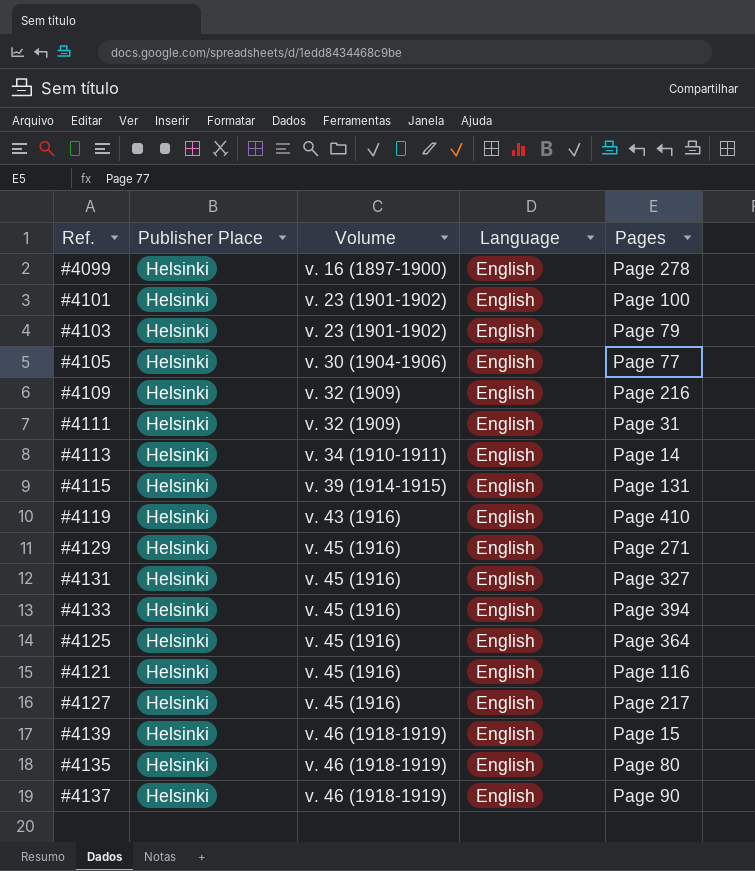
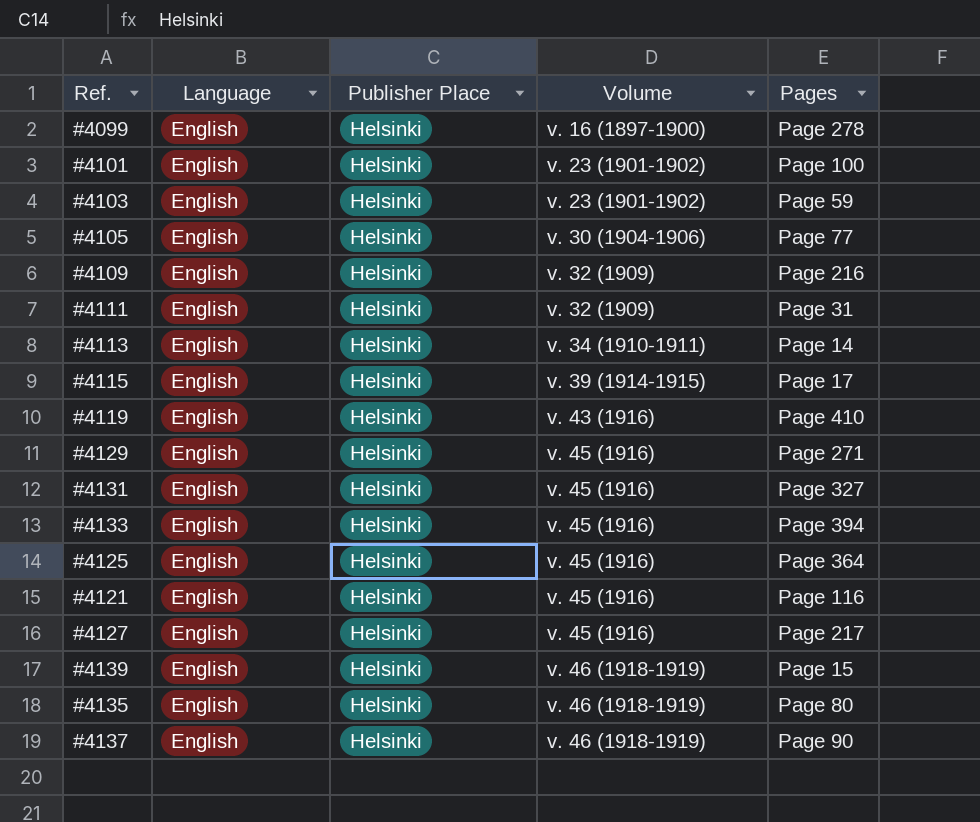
column Language | position: 4 -> 2
#4103 | Pages: Page 79 -> Page 59
#4115 | Pages: Page 131 -> Page 17

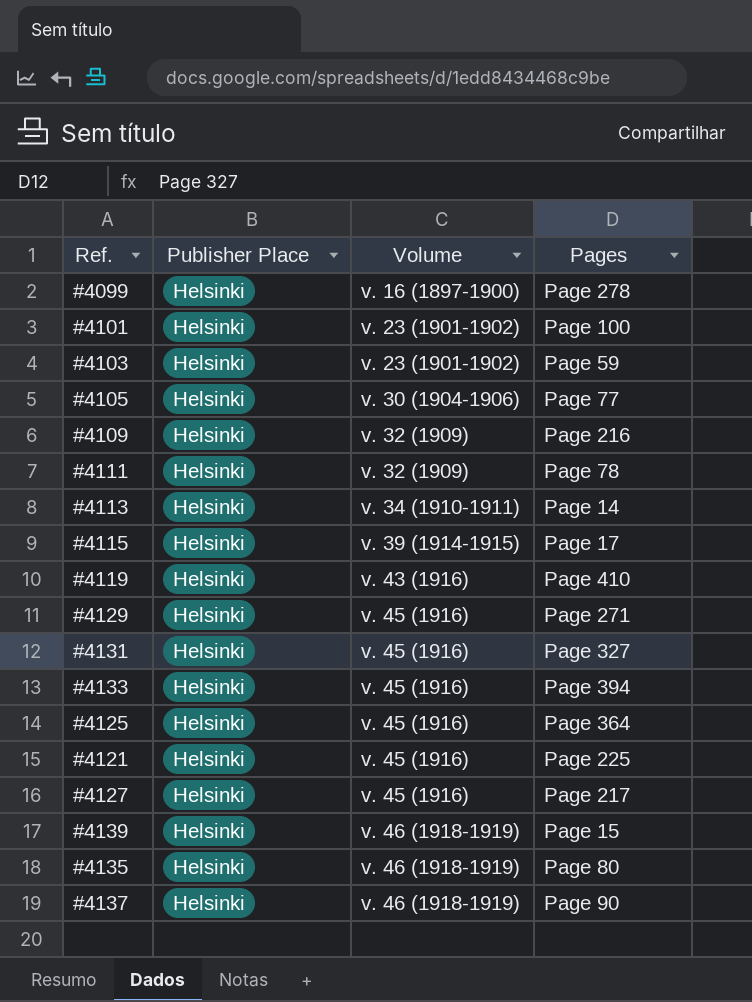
column Language | position: 2 -> none
#4111 | Pages: Page 31 -> Page 78
#4121 | Pages: Page 116 -> Page 225

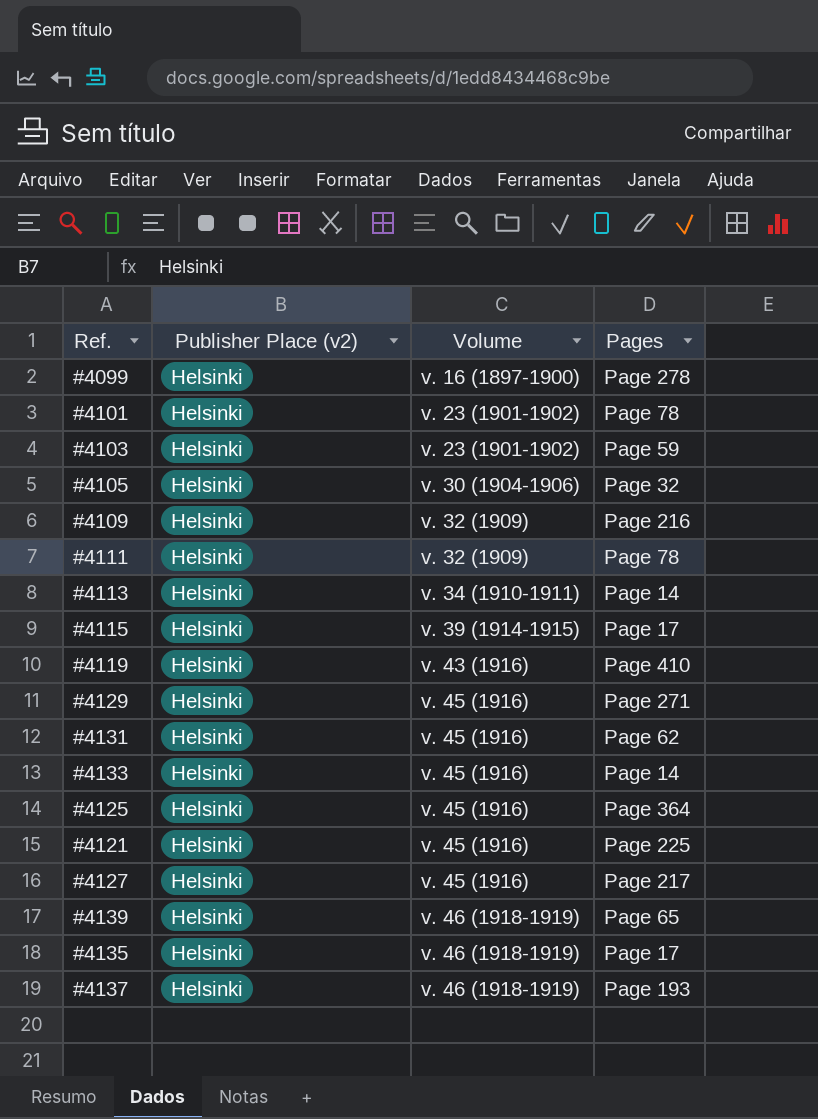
column name: Publisher Place -> Publisher Place (v2)
#4101 | Pages: Page 100 -> Page 78
#4105 | Pages: Page 77 -> Page 32
#4131 | Pages: Page 327 -> Page 62
#4133 | Pages: Page 394 -> Page 14
#4139 | Pages: Page 15 -> Page 65
#4135 | Pages: Page 80 -> Page 17
#4137 | Pages: Page 90 -> Page 193

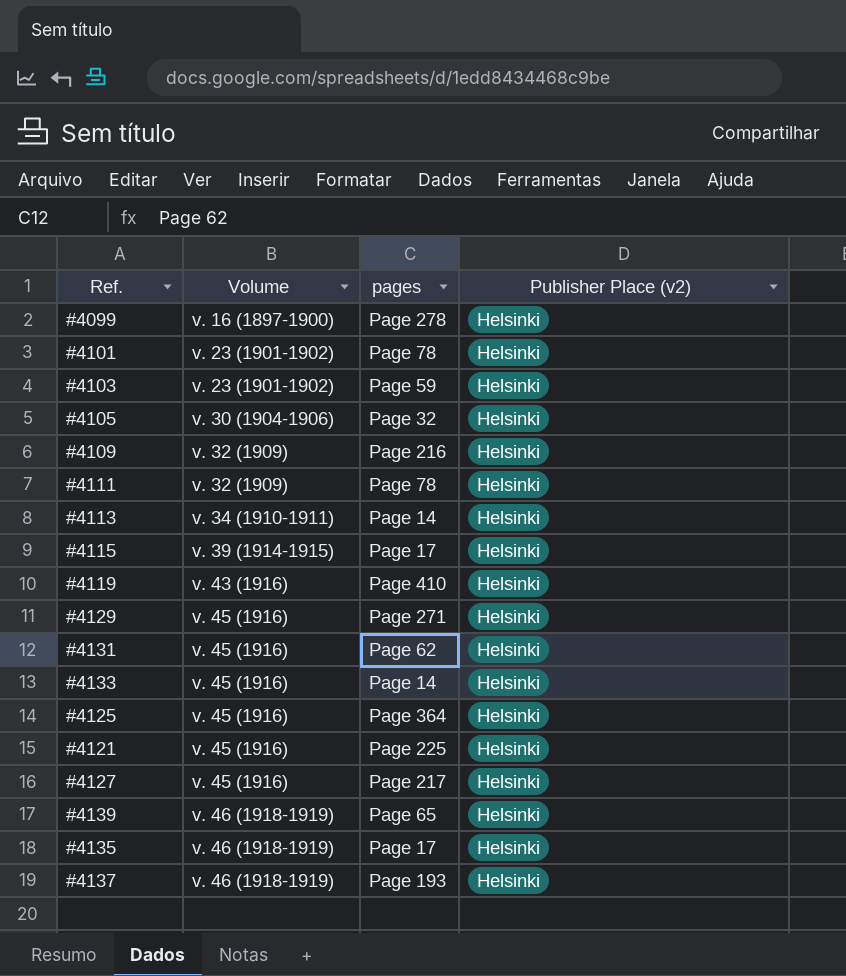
column name: Pages -> pages
column Publisher Place (v2) | position: 2 -> 4

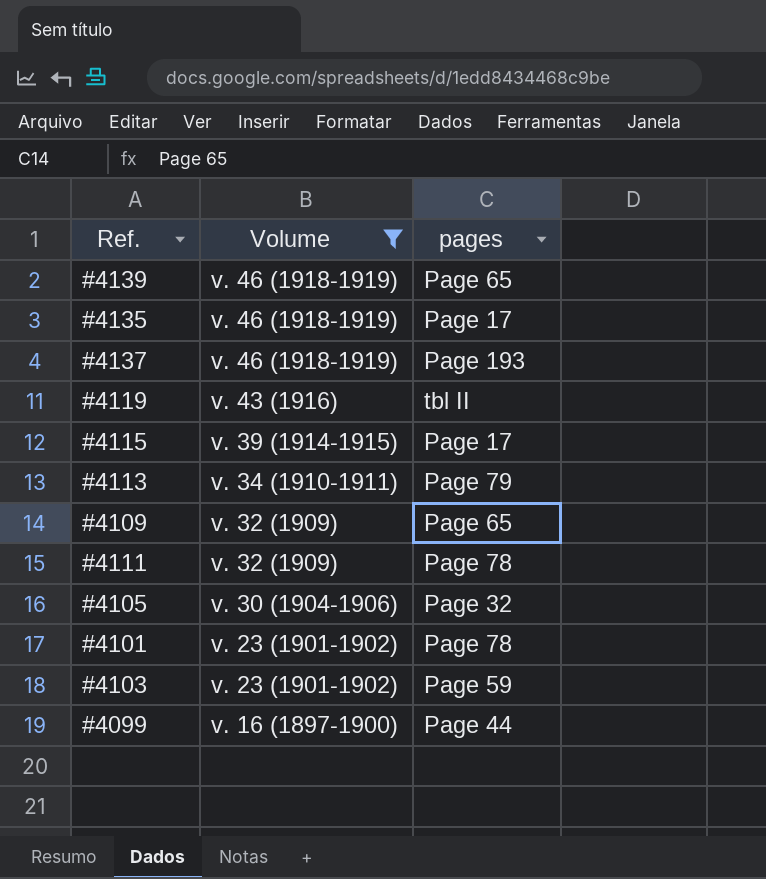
filter: none -> Volume != v. 45 (1916)
row order: Volume ascending -> Volume descending
column Publisher Place (v2) | position: 4 -> none
#4119 | pages: Page 410 -> tbl II
#4113 | pages: Page 14 -> Page 79
#4109 | pages: Page 216 -> Page 65
#4099 | pages: Page 278 -> Page 44

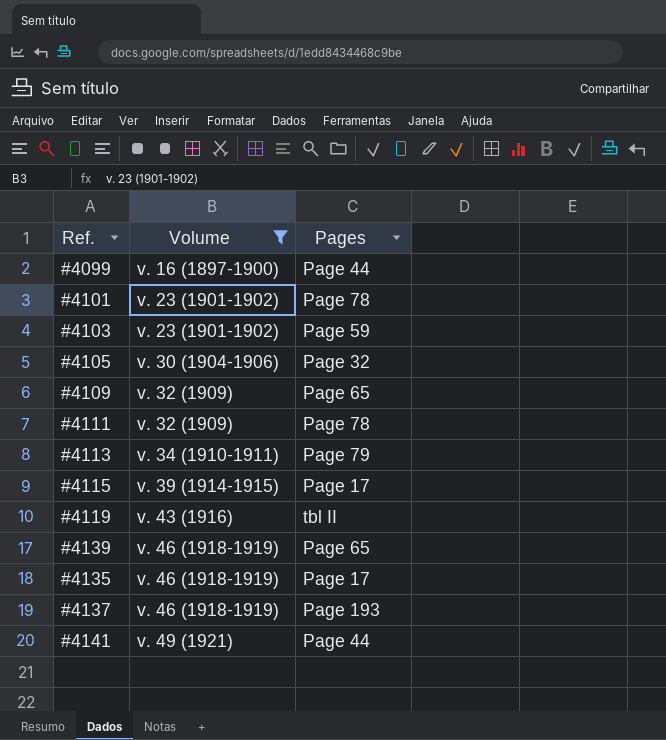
row order: Volume descending -> Volume ascending
column name: pages -> Pages
row #4141: none -> v. 49 (1921) | Page 44

